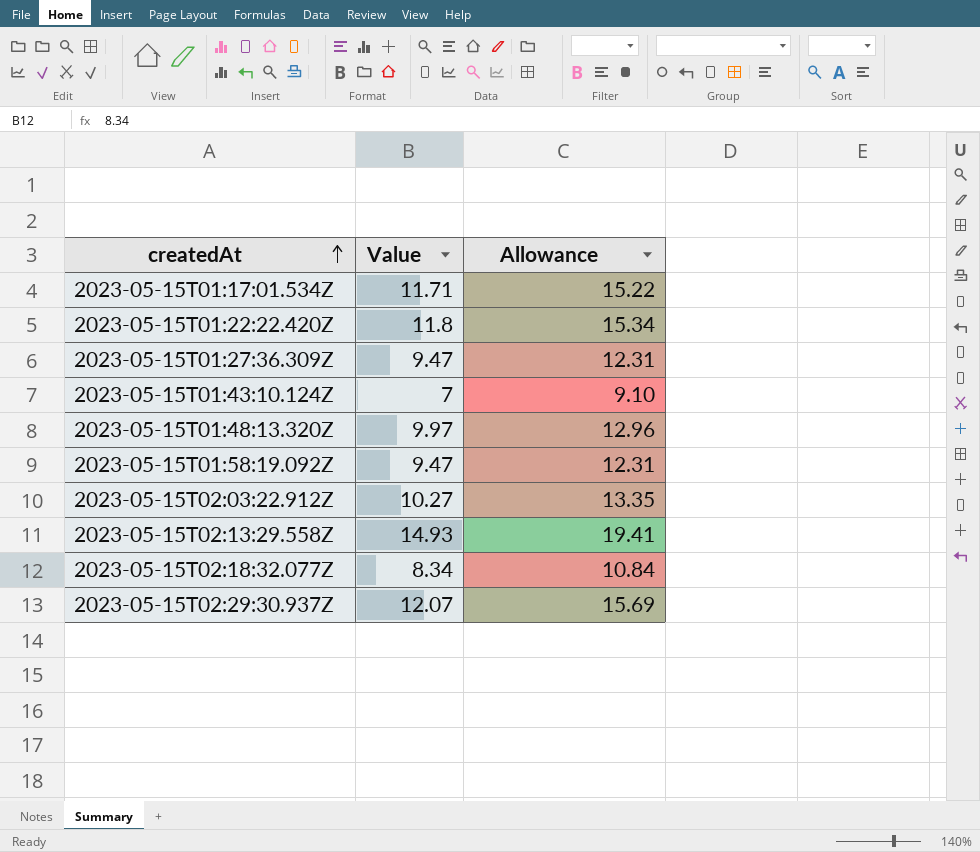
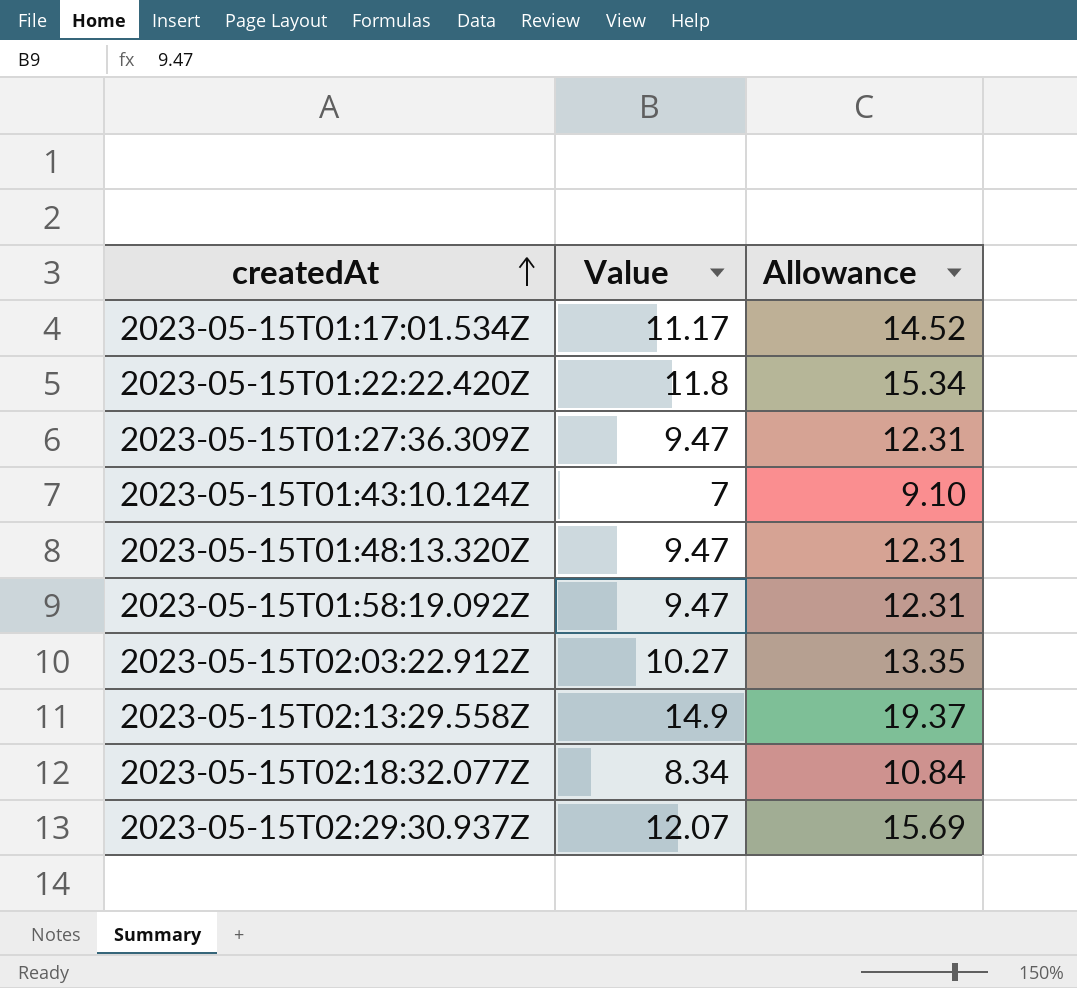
2023-05-15T01:17:01.534Z | Value: 11.71 -> 11.17
2023-05-15T01:17:01.534Z | Allowance: 15.22 -> 14.52
2023-05-15T01:48:13.320Z | Value: 9.97 -> 9.47
2023-05-15T01:48:13.320Z | Allowance: 12.96 -> 12.31
2023-05-15T02:13:29.558Z | Value: 14.93 -> 14.9
2023-05-15T02:13:29.558Z | Allowance: 19.41 -> 19.37

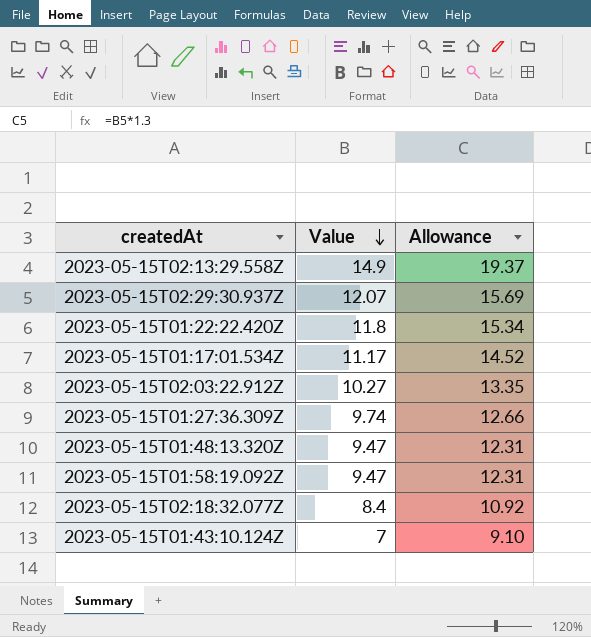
row order: createdAt ascending -> Value descending
2023-05-15T01:27:36.309Z | Value: 9.47 -> 9.74
2023-05-15T01:27:36.309Z | Allowance: 12.31 -> 12.66
2023-05-15T02:18:32.077Z | Value: 8.34 -> 8.4
2023-05-15T02:18:32.077Z | Allowance: 10.84 -> 10.92

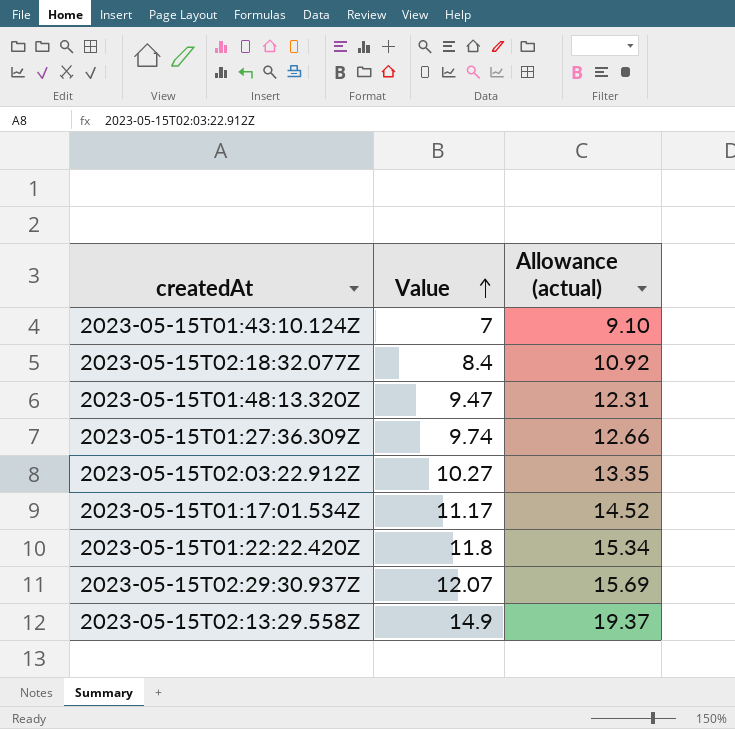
row order: Value descending -> Value ascending
column name: Allowance -> Allowance (actual)
row 2023-05-15T01:58:19.092Z: 9.47 | 12.31 -> none

